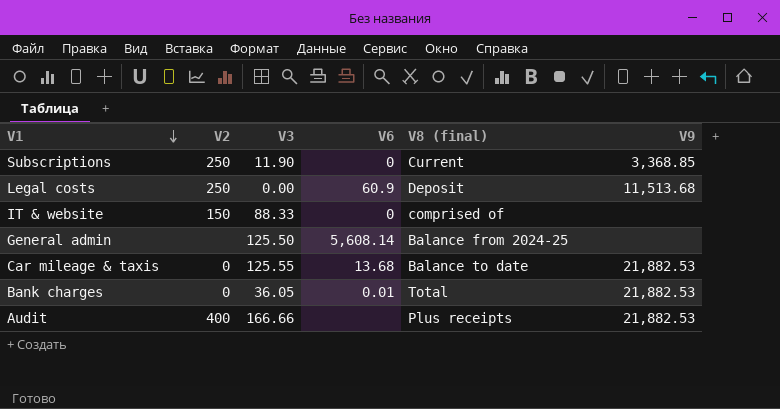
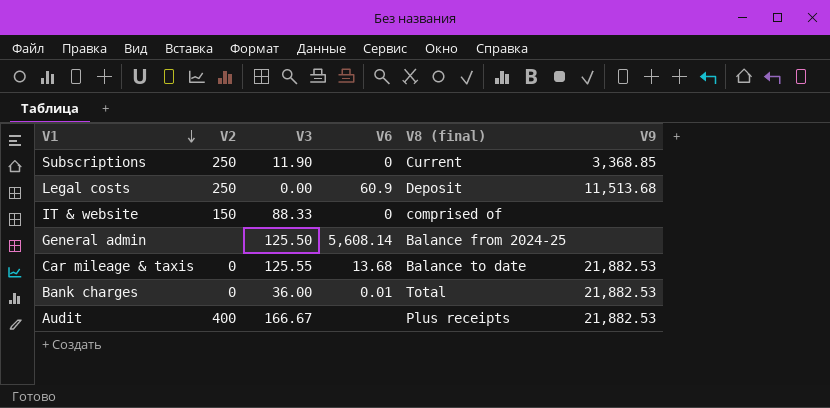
Bank charges | V3: 36.05 -> 36.00
Audit | V3: 166.66 -> 166.67

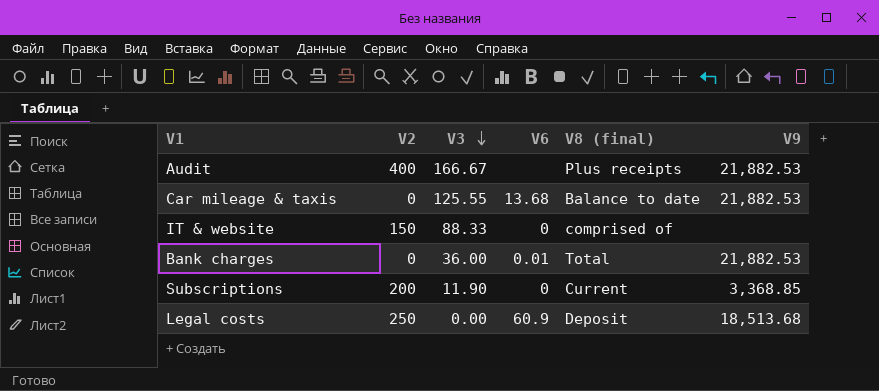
row order: V1 descending -> V3 descending
row General admin: none | 125.50 | 5,608.14 | Balance from 2024-25 | none -> none
Subscriptions | V2: 250 -> 200
Legal costs | V9: 11,513.68 -> 18,513.68

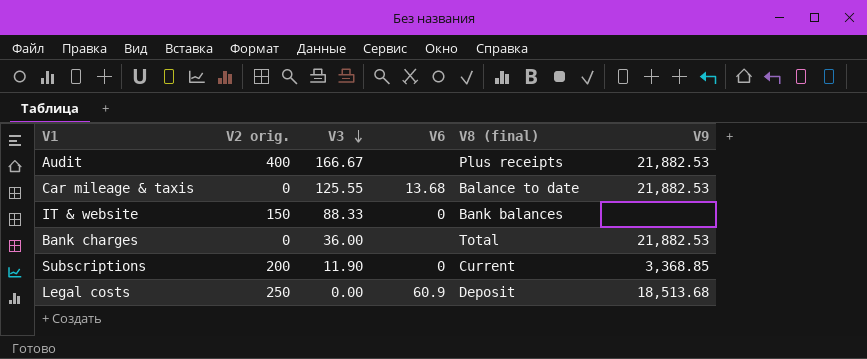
column name: V2 -> V2 orig.
IT & website | V8 (final): comprised of -> Bank balances
Bank charges | V6: 0.01 -> none

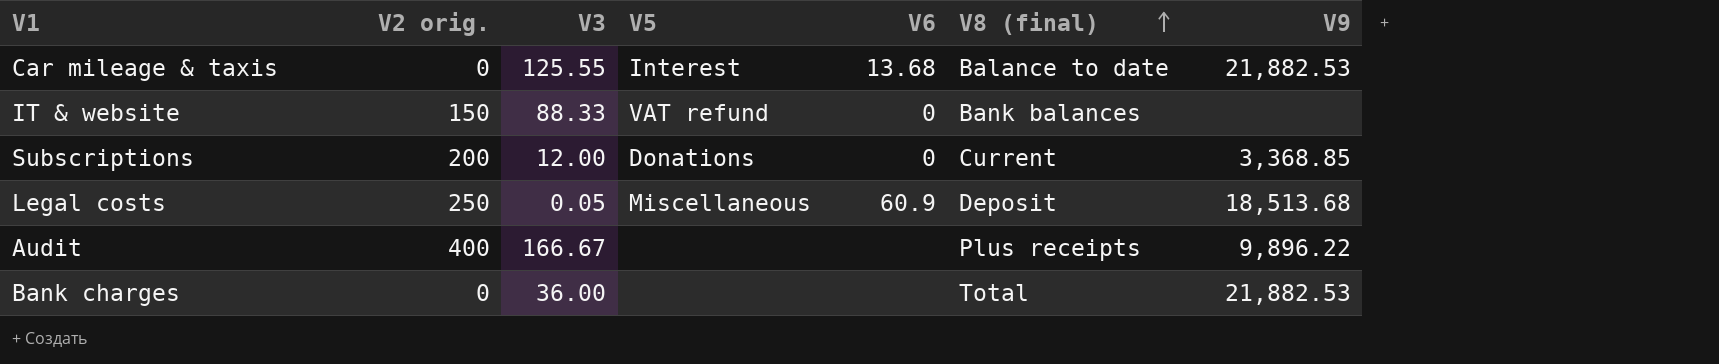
row order: V3 descending -> V8 (final) ascending
column V5 | position: none -> 4
Subscriptions | V3: 11.90 -> 12.00
Legal costs | V3: 0.00 -> 0.05
Audit | V9: 21,882.53 -> 9,896.22

